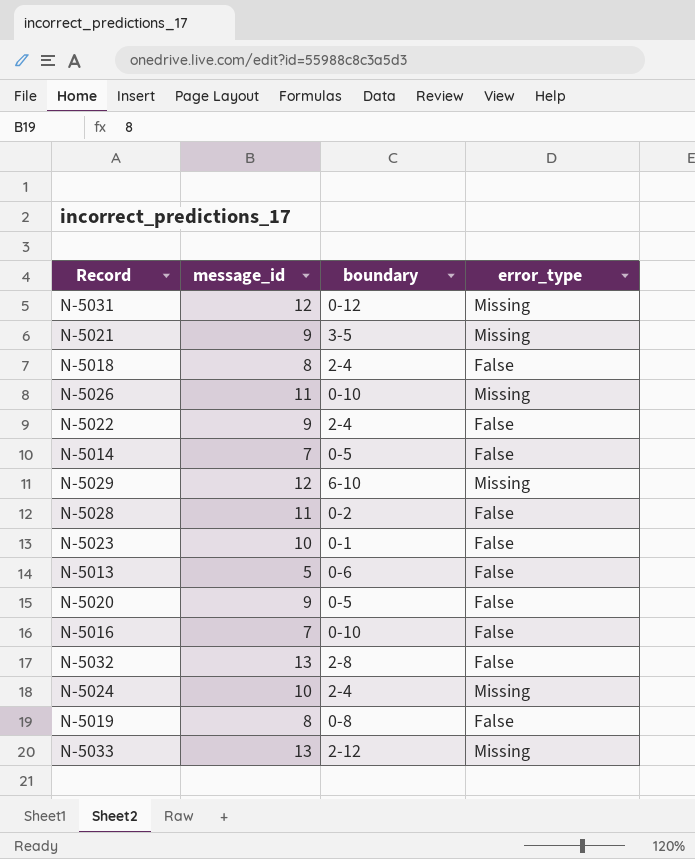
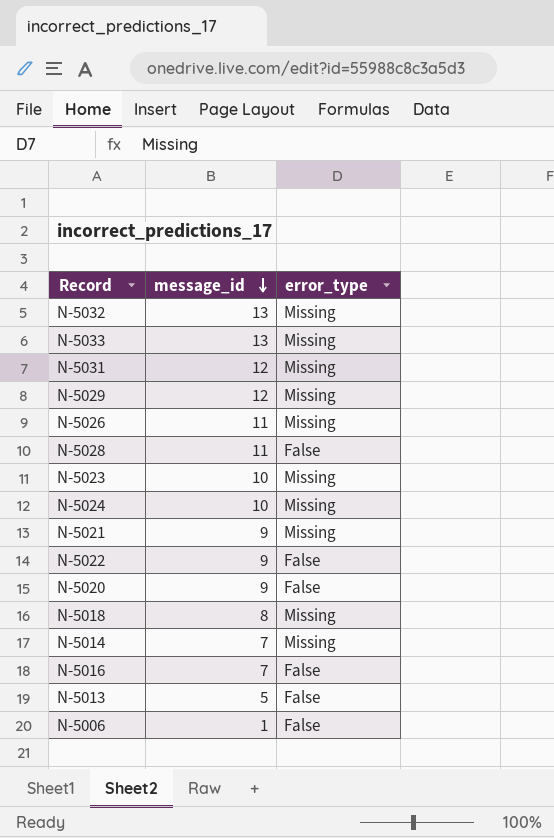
row order: none -> message_id descending
column boundary | position: 3 -> none
row N-5019: 8 | 0-8 | False -> none
N-5032 | error_type: False -> Missing
N-5023 | error_type: False -> Missing
N-5018 | error_type: False -> Missing
N-5014 | error_type: False -> Missing
row N-5006: none -> 1 | False

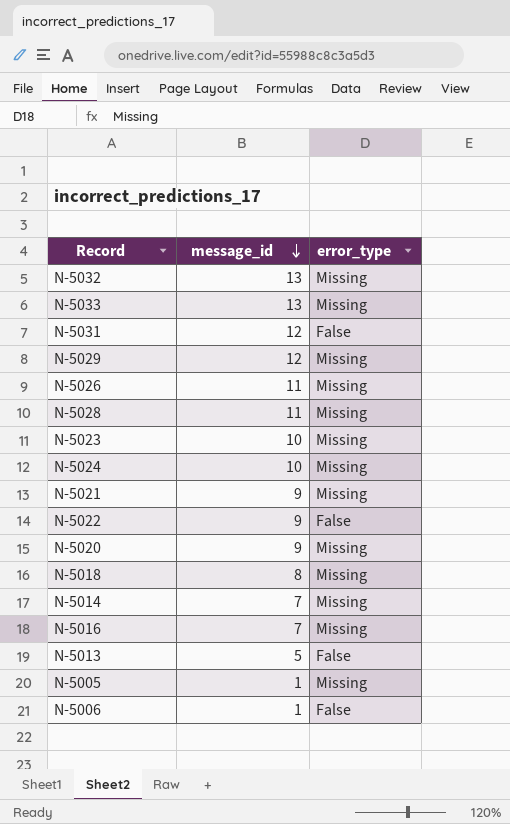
N-5031 | error_type: Missing -> False
N-5028 | error_type: False -> Missing
N-5020 | error_type: False -> Missing
N-5016 | error_type: False -> Missing
row N-5005: none -> 1 | Missing

